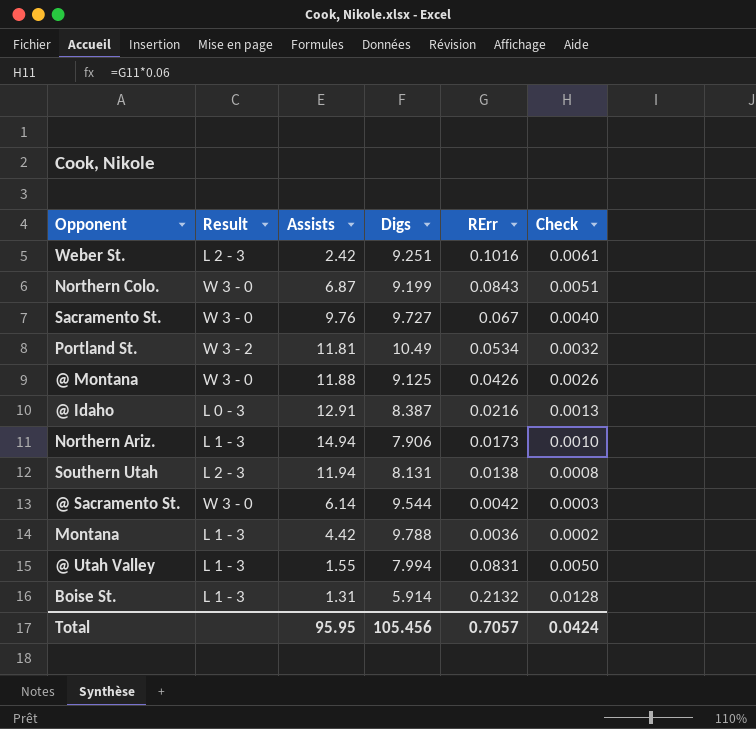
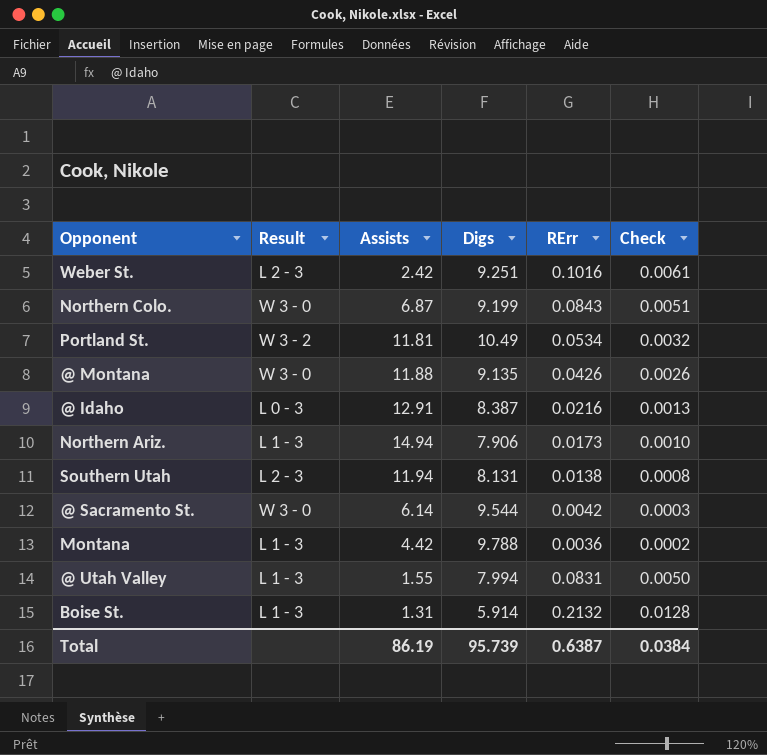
row Sacramento St.: W 3 - 0 | 9.76 | 9.727 | 0.067 | 0.0040 -> none
@ Montana | Digs: 9.125 -> 9.135
Total | Assists: 95.95 -> 86.19
Total | Digs: 105.456 -> 95.739
Total | RErr: 0.7057 -> 0.6387
Total | Check: 0.0424 -> 0.0384

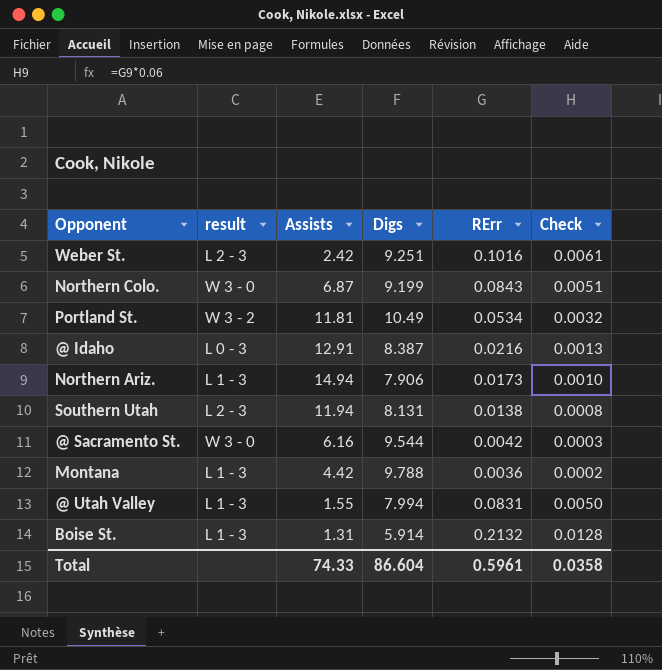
column name: Result -> result
row @ Montana: W 3 - 0 | 11.88 | 9.135 | 0.0426 | 0.0026 -> none
@ Sacramento St. | Assists: 6.14 -> 6.16
Total | Assists: 86.19 -> 74.33
Total | Digs: 95.739 -> 86.604
Total | RErr: 0.6387 -> 0.5961
Total | Check: 0.0384 -> 0.0358

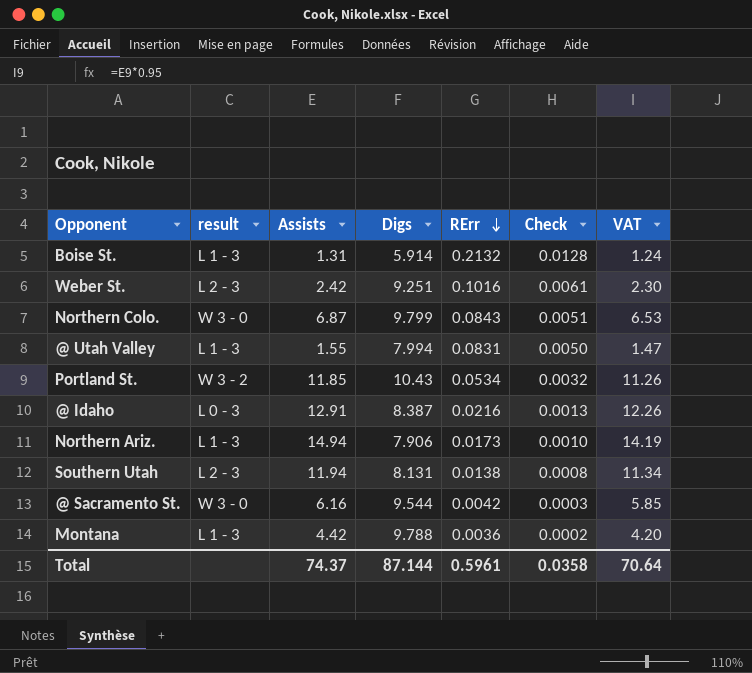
row order: none -> RErr descending
column VAT | formula: none -> [Assists] * 0.95
Northern Colo. | Digs: 9.199 -> 9.799
Portland St. | Assists: 11.81 -> 11.85
Portland St. | Digs: 10.49 -> 10.43
Total | Assists: 74.33 -> 74.37
Total | Digs: 86.604 -> 87.144

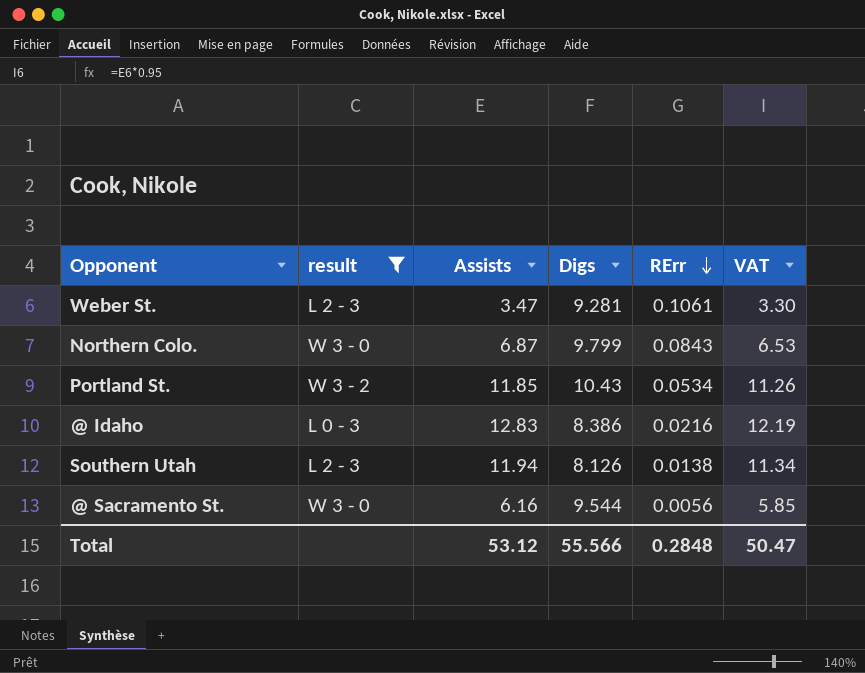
filter: none -> result != L 1 - 3
column Check | formula: [RErr] * 0.06 -> none
Weber St. | Assists: 2.42 -> 3.47
Weber St. | Digs: 9.251 -> 9.281
Weber St. | RErr: 0.1016 -> 0.1061
Weber St. | VAT: 2.30 -> 3.30
@ Idaho | Assists: 12.91 -> 12.83
@ Idaho | Digs: 8.387 -> 8.386
@ Idaho | VAT: 12.26 -> 12.19
Southern Utah | Digs: 8.131 -> 8.126
@ Sacramento St. | RErr: 0.0042 -> 0.0056
Total | Assists: 74.37 -> 53.12
Total | Digs: 87.144 -> 55.566
Total | RErr: 0.5961 -> 0.2848
Total | VAT: 70.64 -> 50.47

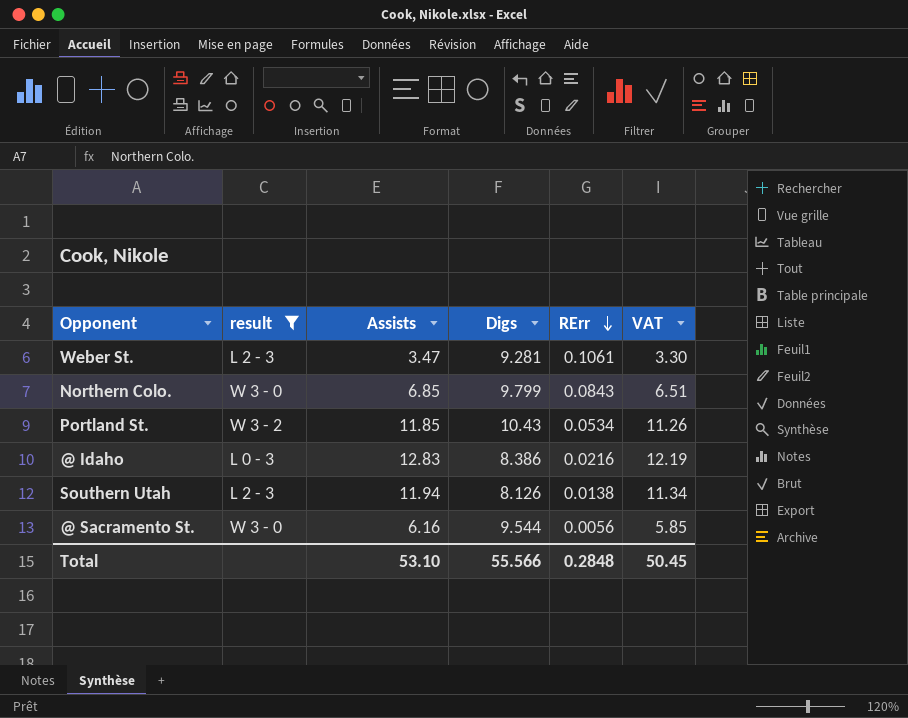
Northern Colo. | Assists: 6.87 -> 6.85
Northern Colo. | VAT: 6.53 -> 6.51
Total | Assists: 53.12 -> 53.10
Total | VAT: 50.47 -> 50.45

